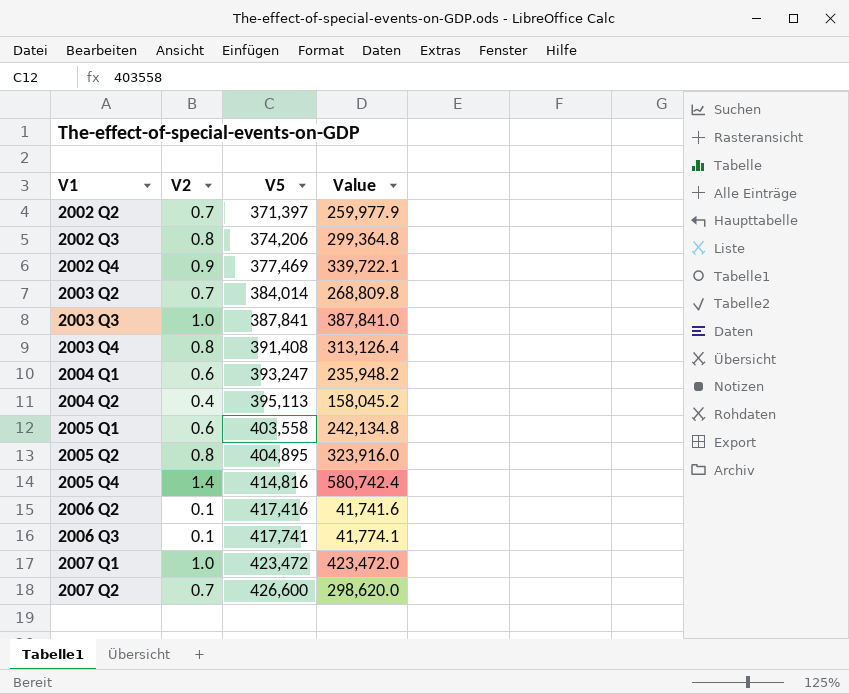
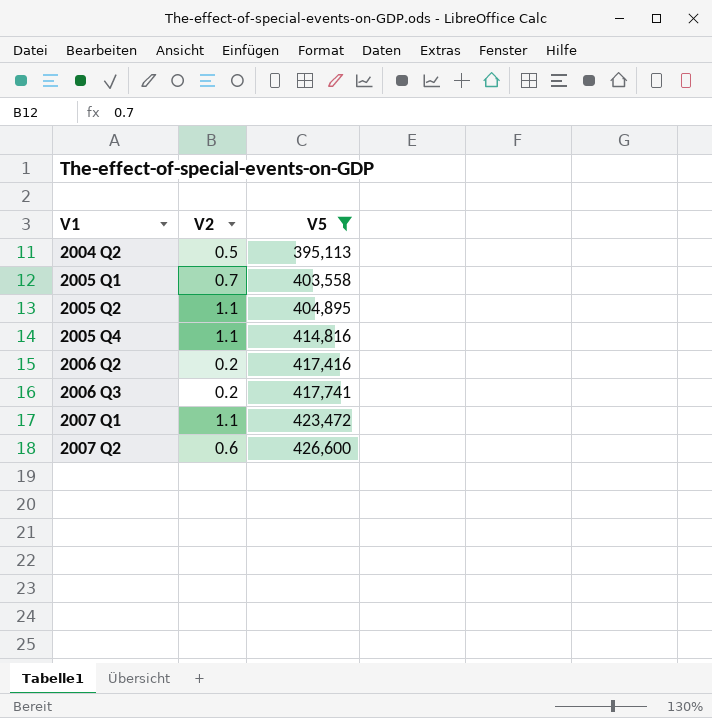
filter: none -> V5 >= 395,113
column Value | formula: [V2] * [V5] -> none
2004 Q2 | V2: 0.4 -> 0.5
2005 Q1 | V2: 0.6 -> 0.7
2005 Q2 | V2: 0.8 -> 1.1
2005 Q4 | V2: 1.4 -> 1.1
2006 Q2 | V2: 0.1 -> 0.2
2006 Q3 | V2: 0.1 -> 0.2
2007 Q1 | V2: 1.0 -> 1.1
2007 Q2 | V2: 0.7 -> 0.6

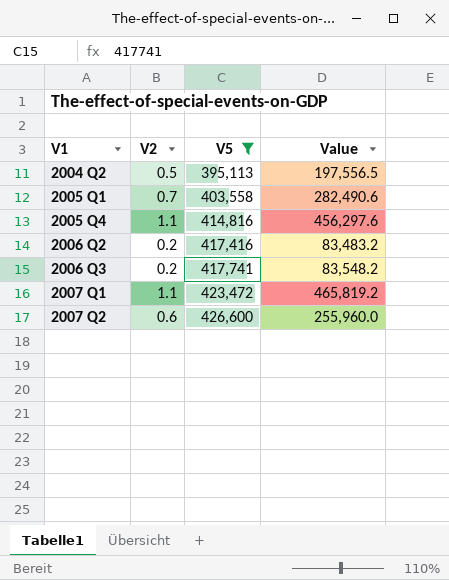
column Value | formula: none -> [V2] * [V5]
row 2005 Q2: 1.1 | 404,895 -> none

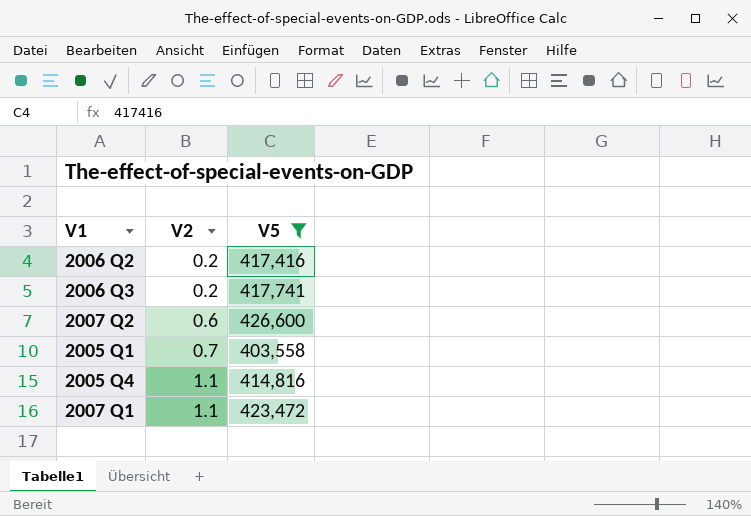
row order: V1 ascending -> V2 ascending
column Value | formula: [V2] * [V5] -> none
row 2004 Q2: 0.5 | 395,113 | 197,556.5 -> none

